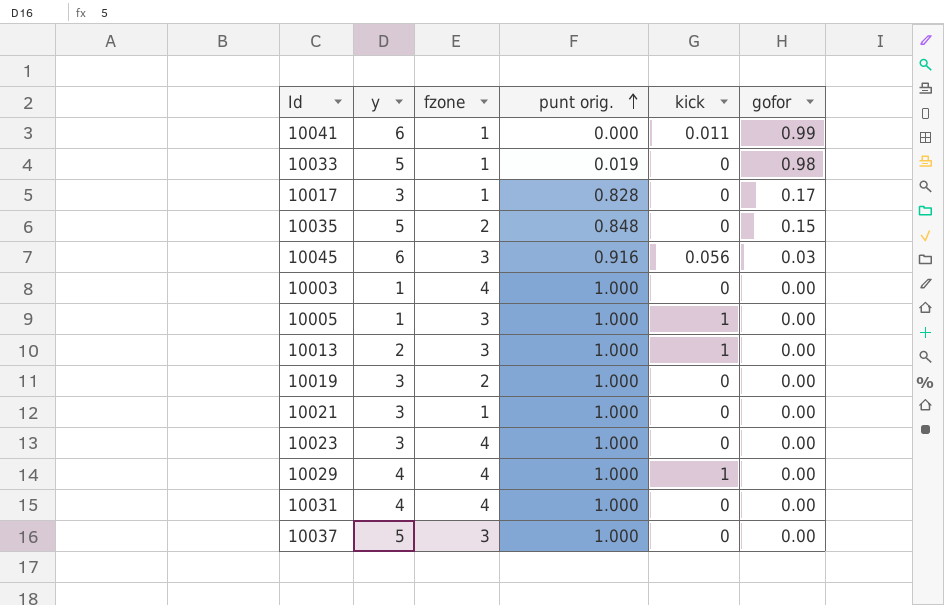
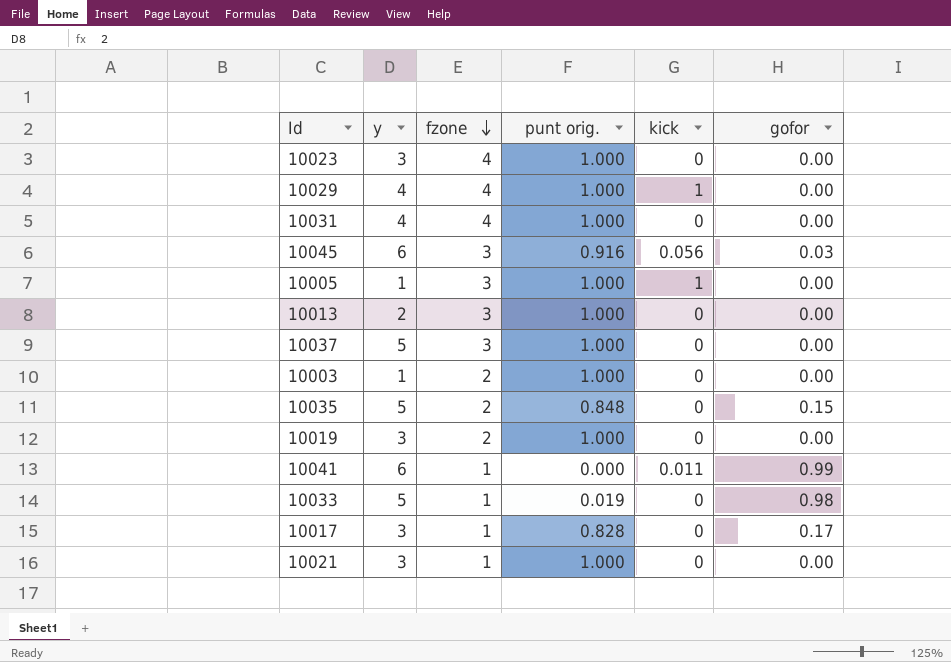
row order: punt orig. ascending -> fzone descending
10013 | kick: 1 -> 0
10003 | fzone: 4 -> 2

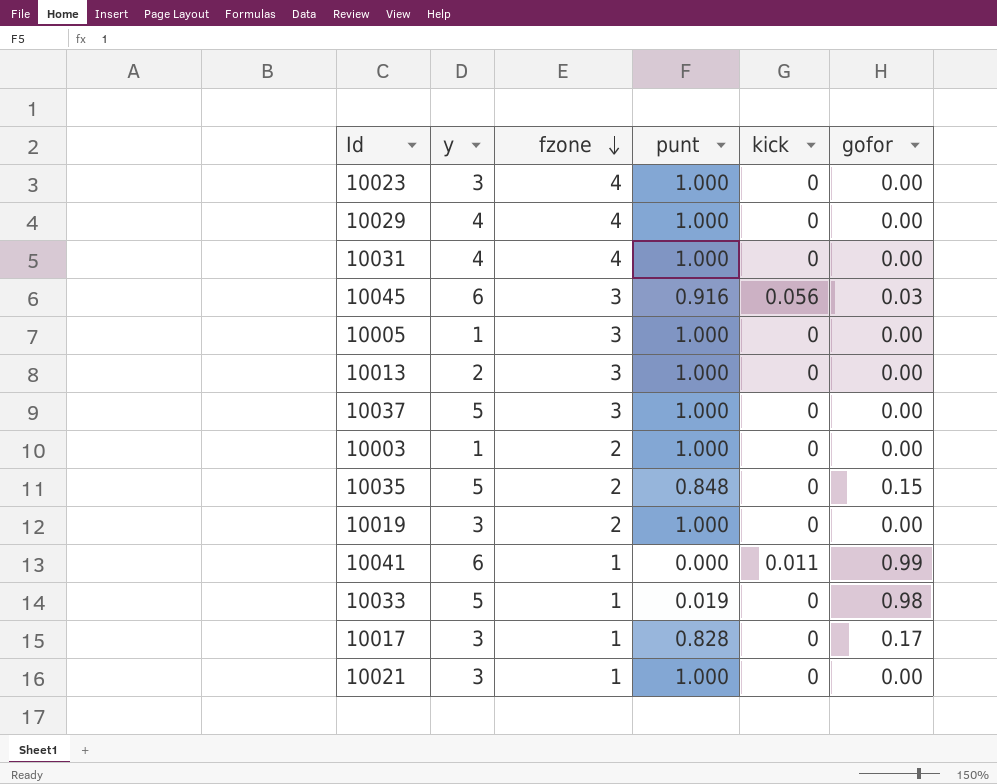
column name: punt orig. -> punt
10029 | kick: 1 -> 0
10005 | kick: 1 -> 0

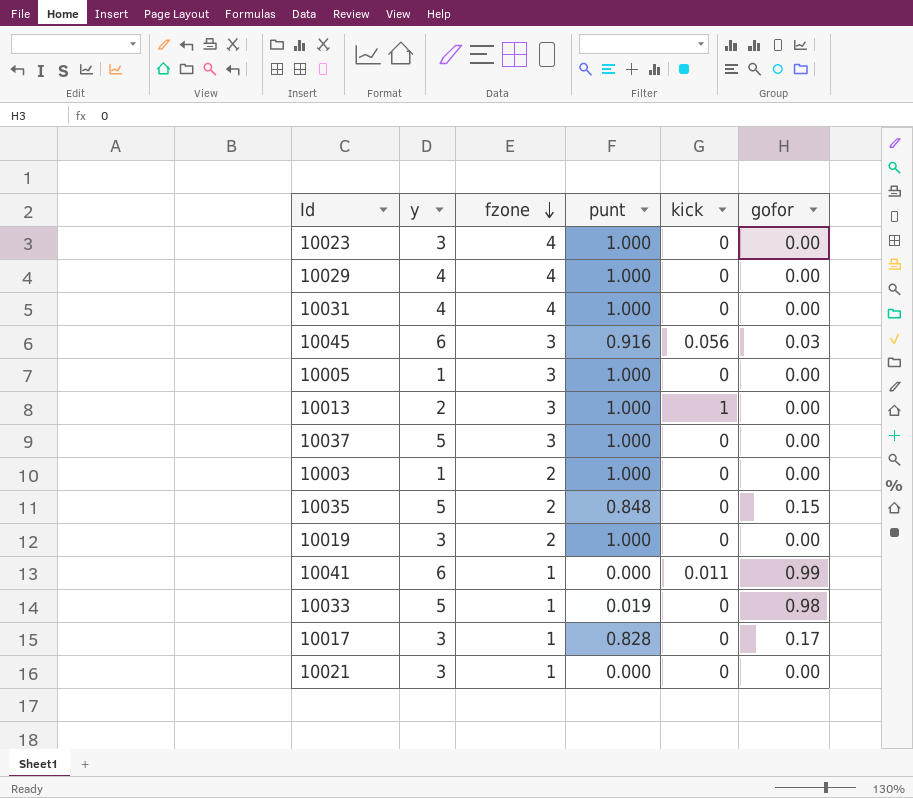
10013 | kick: 0 -> 1
10021 | punt: 1.000 -> 0.000

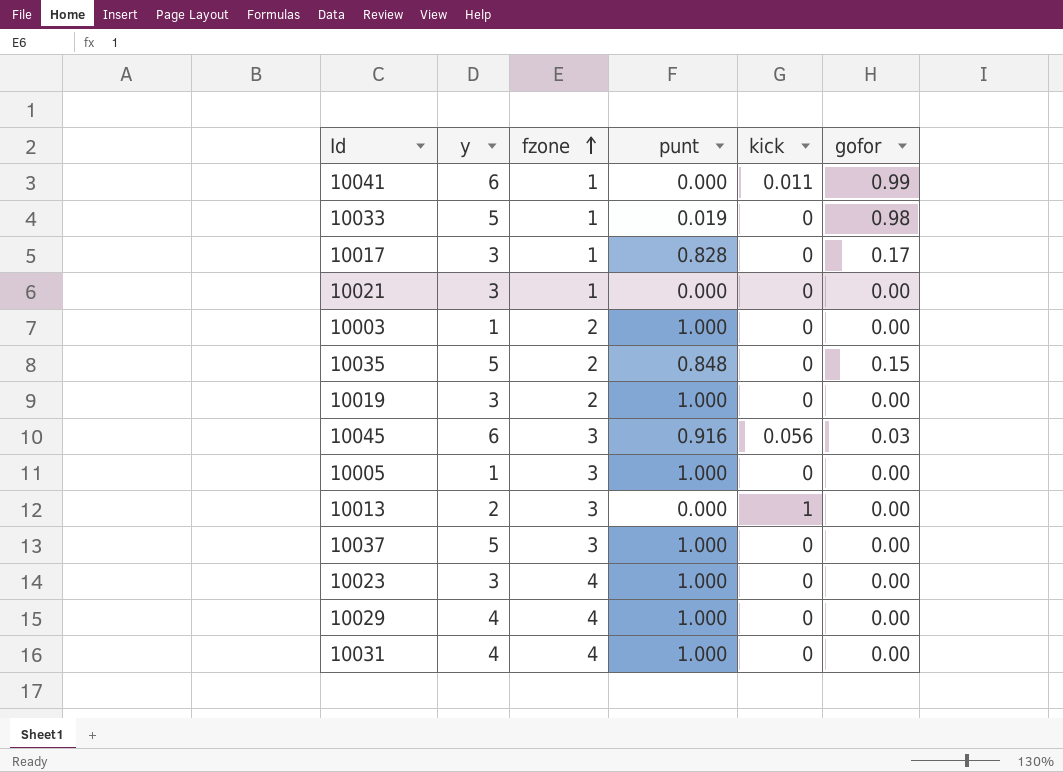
row order: fzone descending -> fzone ascending
10013 | punt: 1.000 -> 0.000

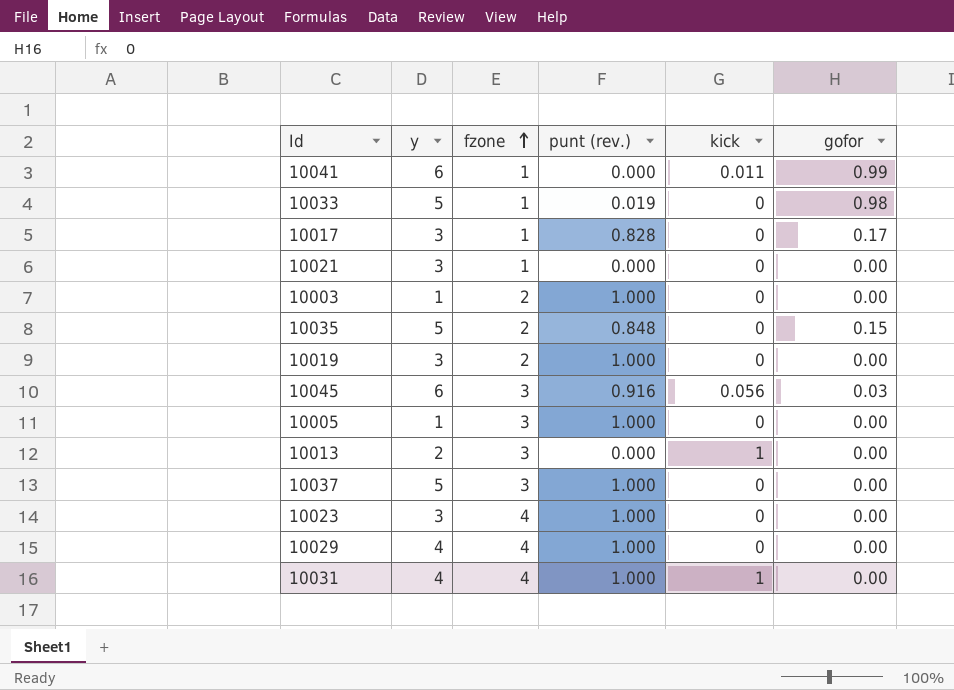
column name: punt -> punt (rev.)
10031 | kick: 0 -> 1

